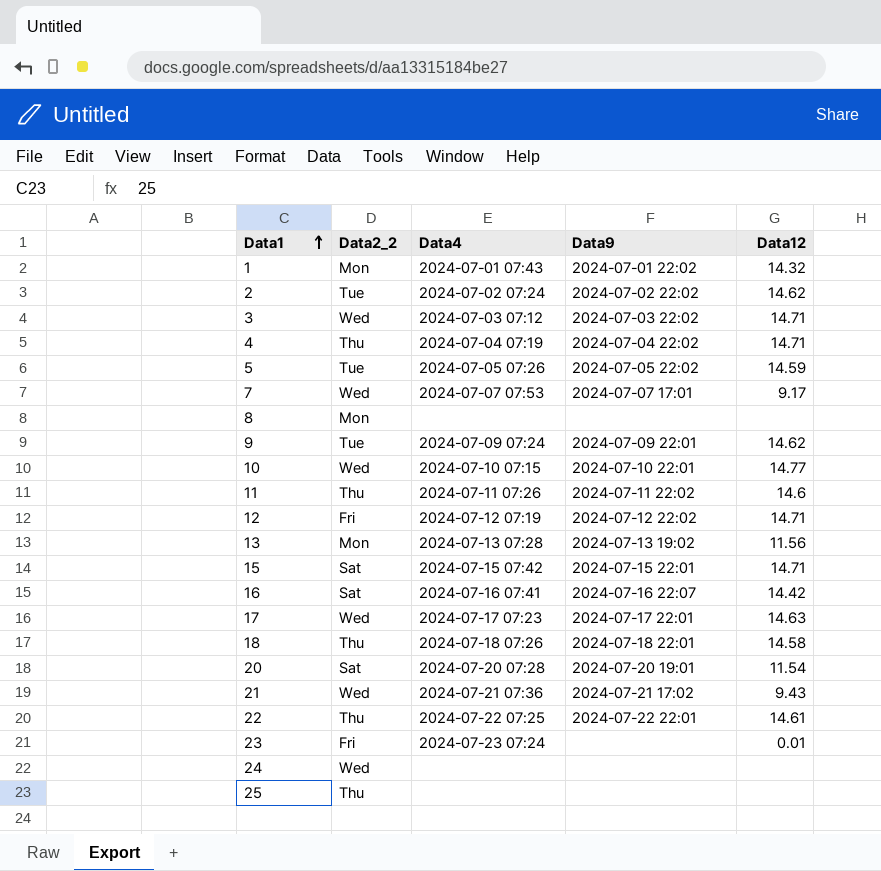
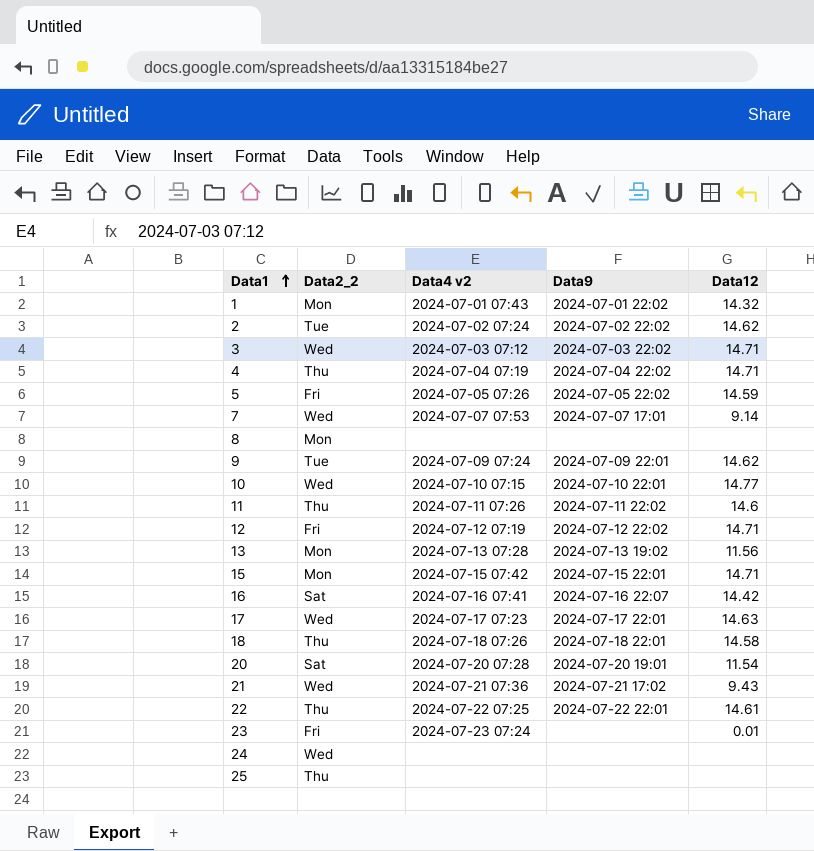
column name: Data4 -> Data4 v2
5 | Data2_2: Tue -> Fri
7 | Data12: 9.17 -> 9.14
15 | Data2_2: Sat -> Mon

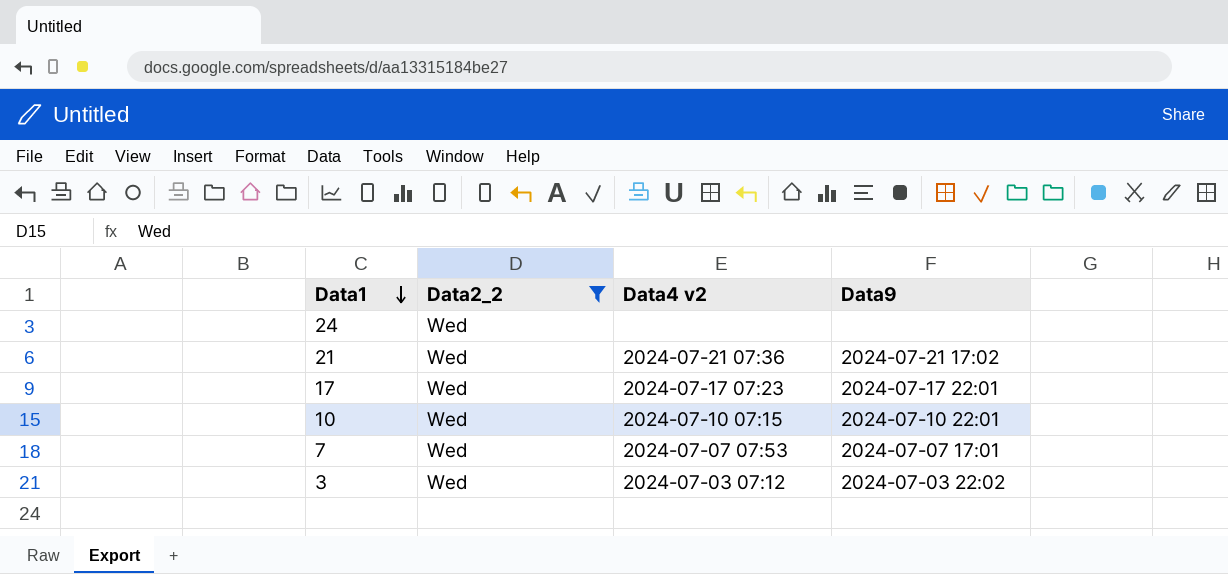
filter: none -> Data2_2 = Wed
row order: Data1 ascending -> Data1 descending
column Data12 | position: 5 -> none

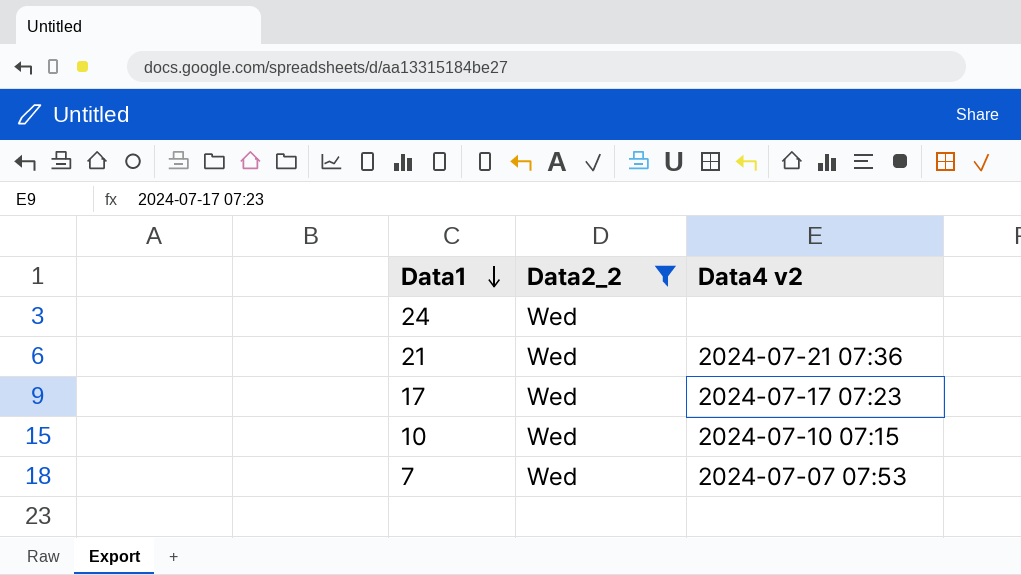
column Data9 | position: 4 -> none
row 3: Wed | 2024-07-03 07:12 | 2024-07-03 22:02 -> none

